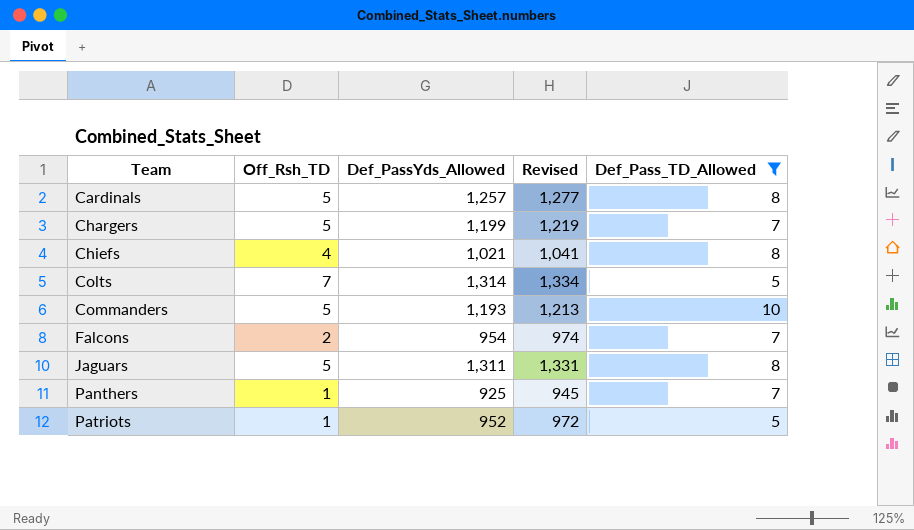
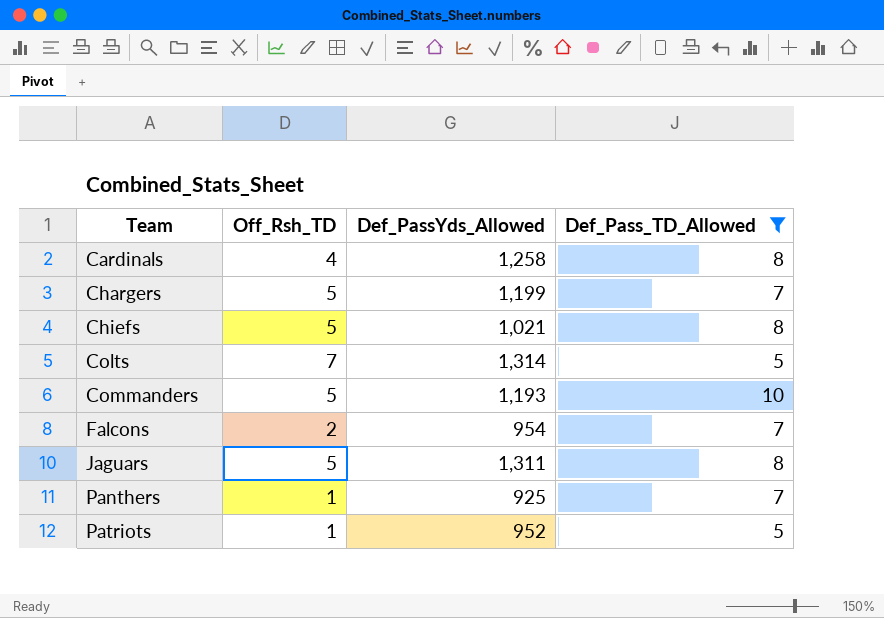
column Revised | formula: [Def_PassYds_Allowed] + 20 -> none
Cardinals | Off_Rsh_TD: 5 -> 4
Cardinals | Def_PassYds_Allowed: 1,257 -> 1,258
Chiefs | Off_Rsh_TD: 4 -> 5

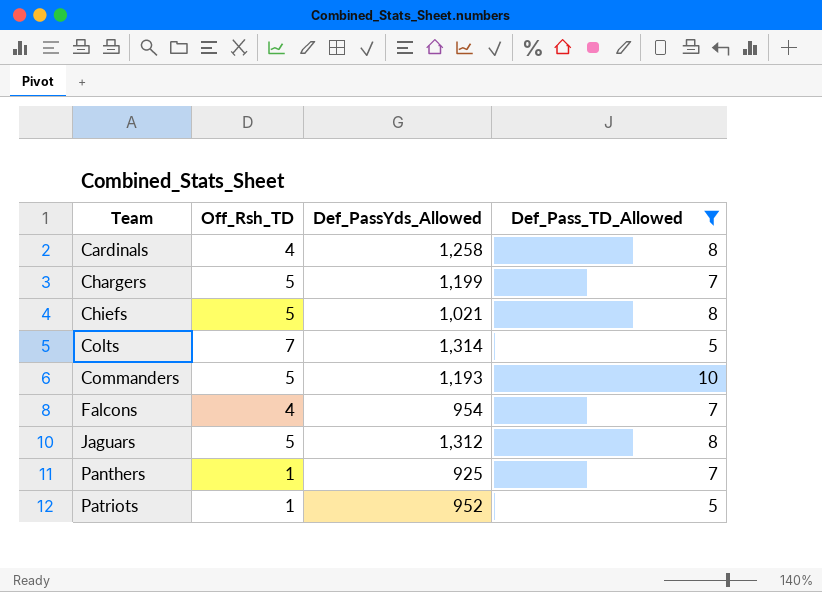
Falcons | Off_Rsh_TD: 2 -> 4
Jaguars | Def_PassYds_Allowed: 1,311 -> 1,312

